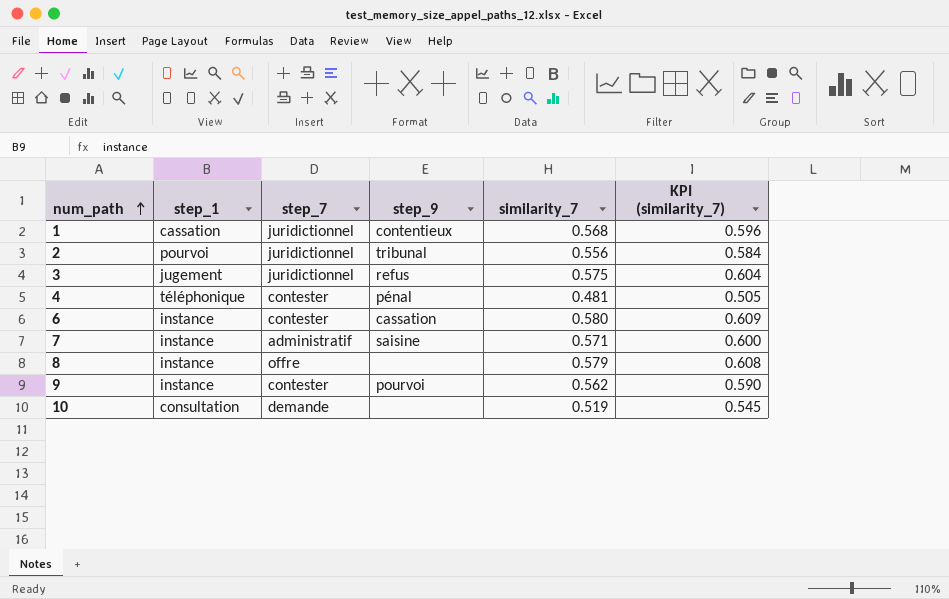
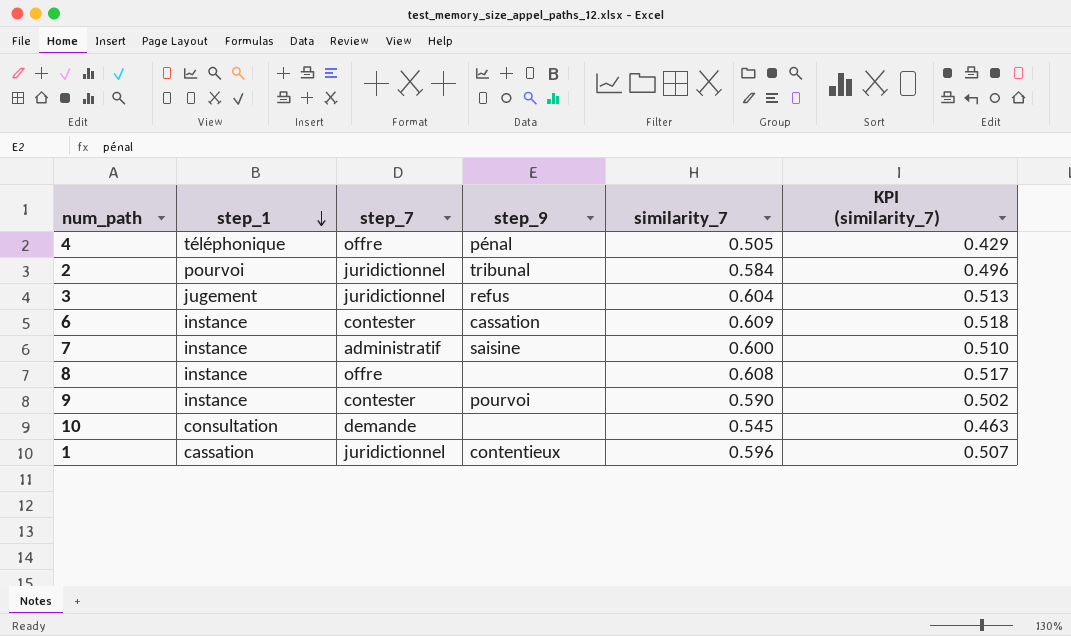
row order: num_path ascending -> step_1 descending
column KPI (similarity_7) | formula: [similarity_7] * 1.05 -> [similarity_7] * 0.85
4 | step_7: contester -> offre
4 | similarity_7: 0.481 -> 0.505
2 | similarity_7: 0.556 -> 0.584
3 | similarity_7: 0.575 -> 0.604
6 | similarity_7: 0.580 -> 0.609
7 | similarity_7: 0.571 -> 0.600
8 | similarity_7: 0.579 -> 0.608
9 | similarity_7: 0.562 -> 0.590
10 | similarity_7: 0.519 -> 0.545
1 | similarity_7: 0.568 -> 0.596

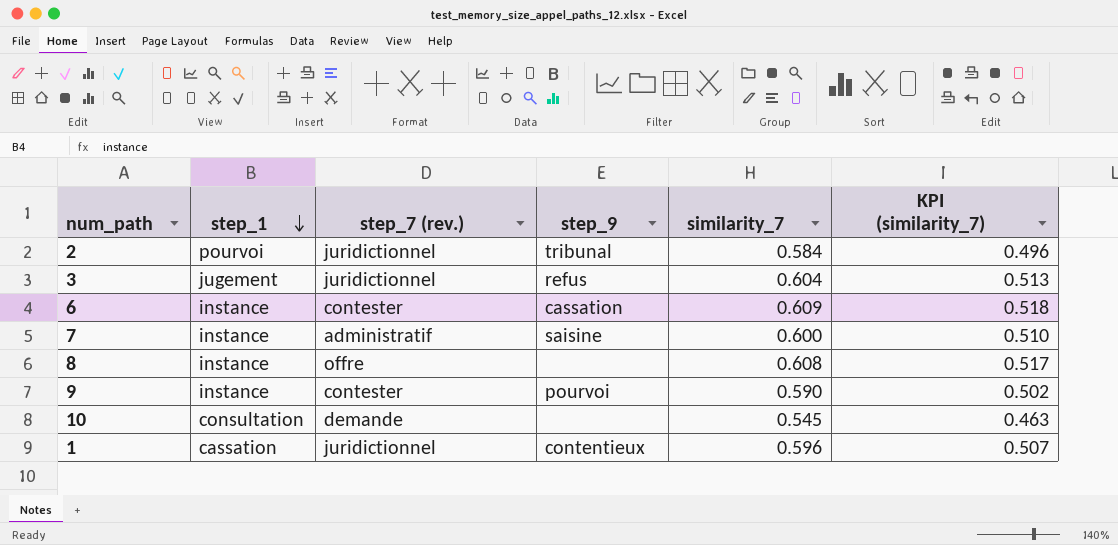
column name: step_7 -> step_7 (rev.)
row 4: téléphonique | offre | pénal | 0.505 | 0.429 -> none

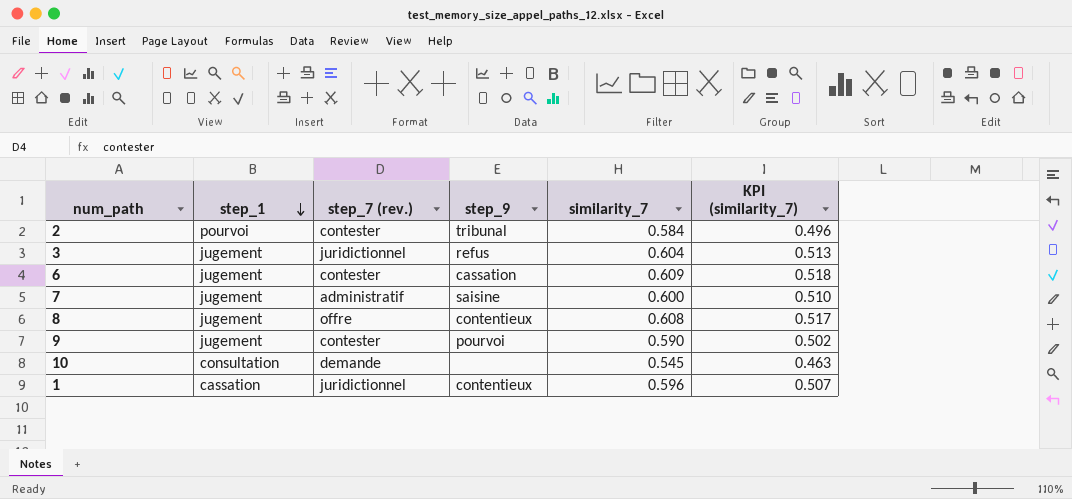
2 | step_7 (rev.): juridictionnel -> contester
6 | step_1: instance -> jugement
7 | step_1: instance -> jugement
8 | step_1: instance -> jugement
8 | step_9: none -> contentieux
9 | step_1: instance -> jugement

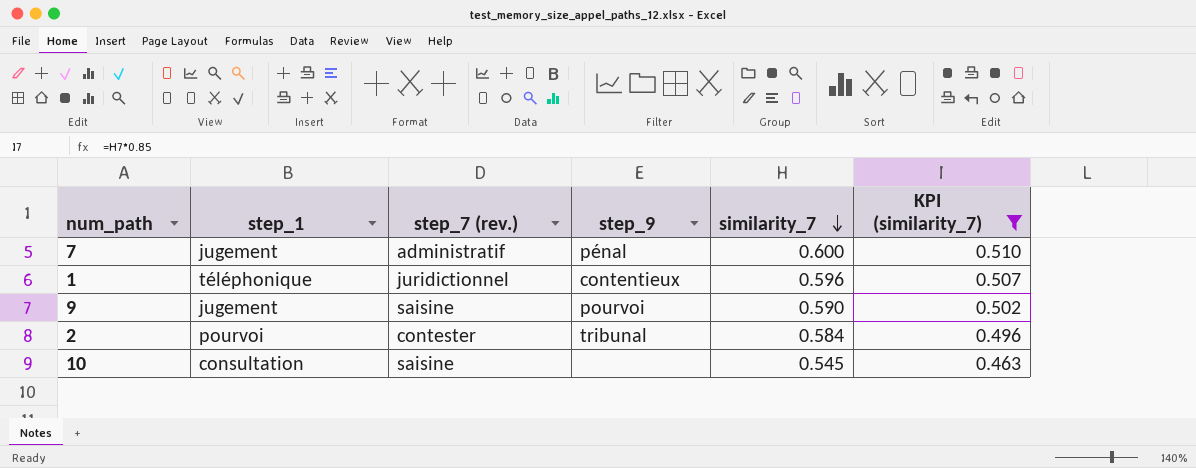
filter: none -> KPI (similarity_7) <= 0.510
row order: step_1 descending -> similarity_7 descending
7 | step_9: saisine -> pénal
1 | step_1: cassation -> téléphonique
9 | step_7 (rev.): contester -> saisine
10 | step_7 (rev.): demande -> saisine

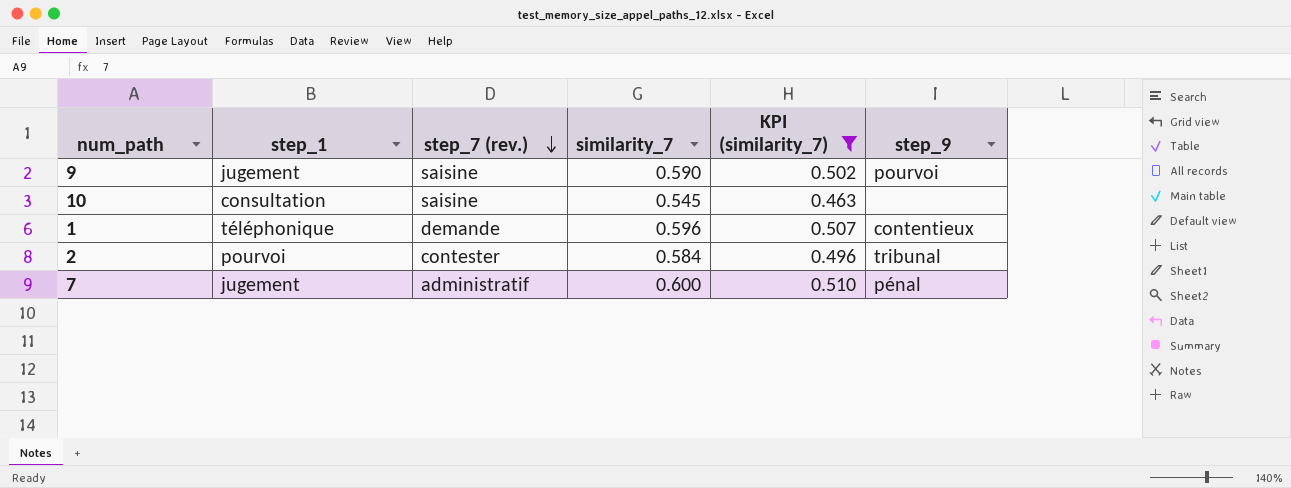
row order: similarity_7 descending -> step_7 (rev.) descending
column step_9 | position: 4 -> 6
1 | step_7 (rev.): juridictionnel -> demande

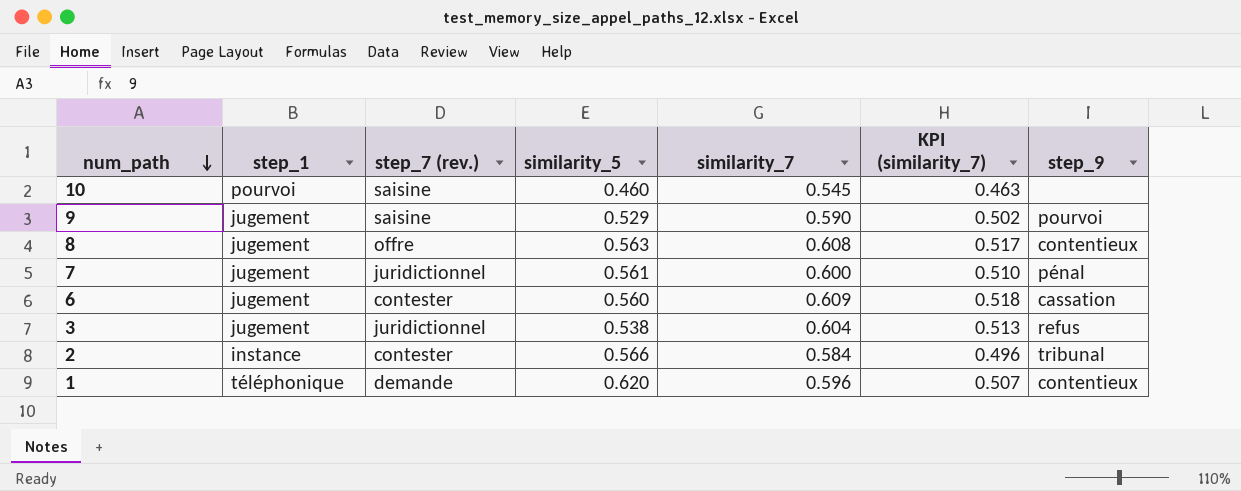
filter: KPI (similarity_7) <= 0.510 -> none
row order: step_7 (rev.) descending -> num_path descending
column similarity_5 | position: none -> 4
10 | step_1: consultation -> pourvoi
7 | step_7 (rev.): administratif -> juridictionnel
2 | step_1: pourvoi -> instance

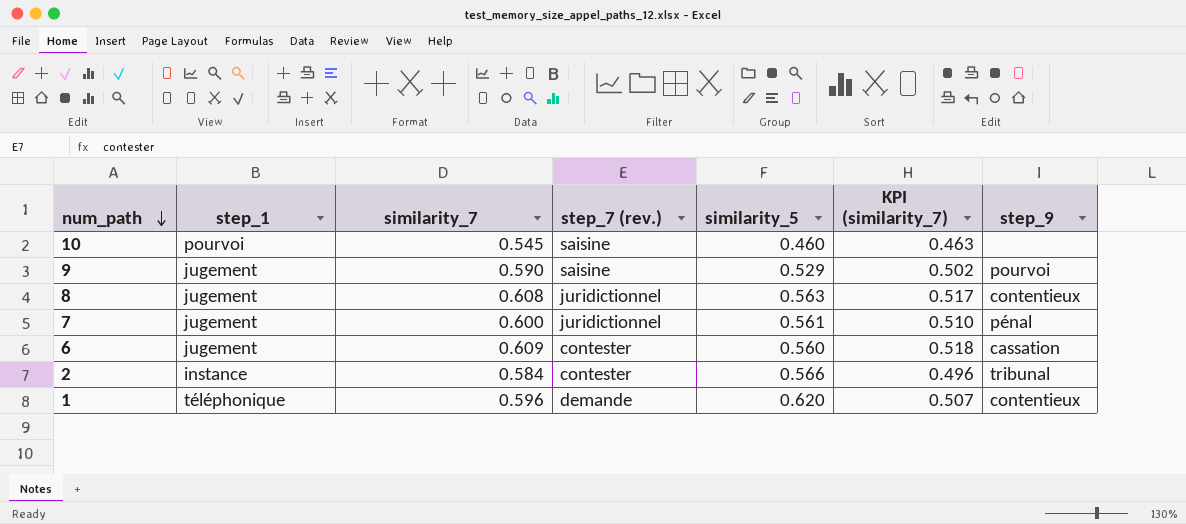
column similarity_7 | position: 5 -> 3
row 3: jugement | juridictionnel | 0.538 | 0.604 | 0.513 | refus -> none
8 | step_7 (rev.): offre -> juridictionnel

